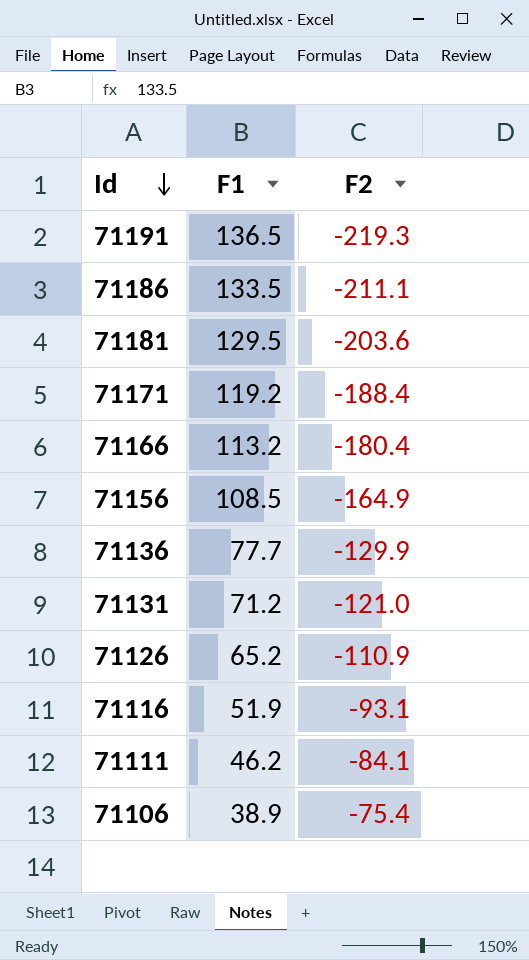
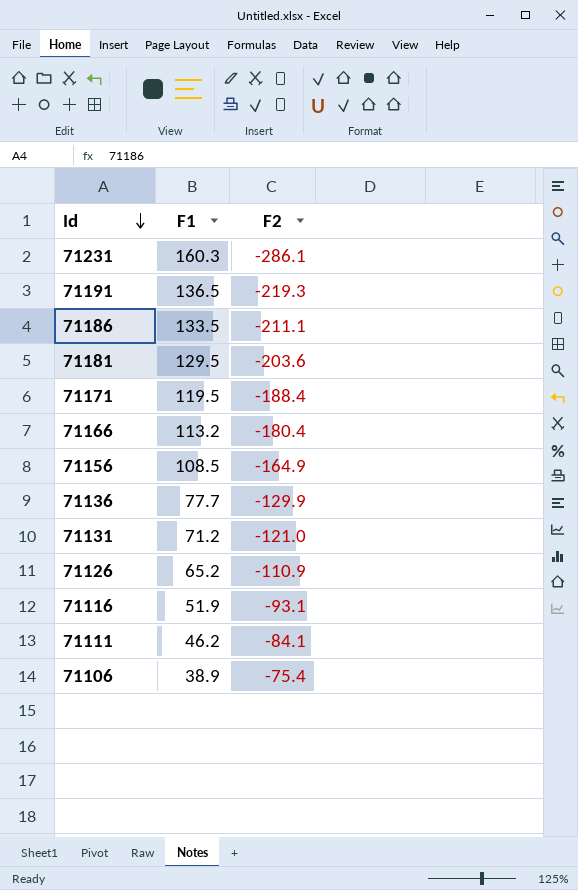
row 71231: none -> 160.3 | -286.1
71171 | F1: 119.2 -> 119.5

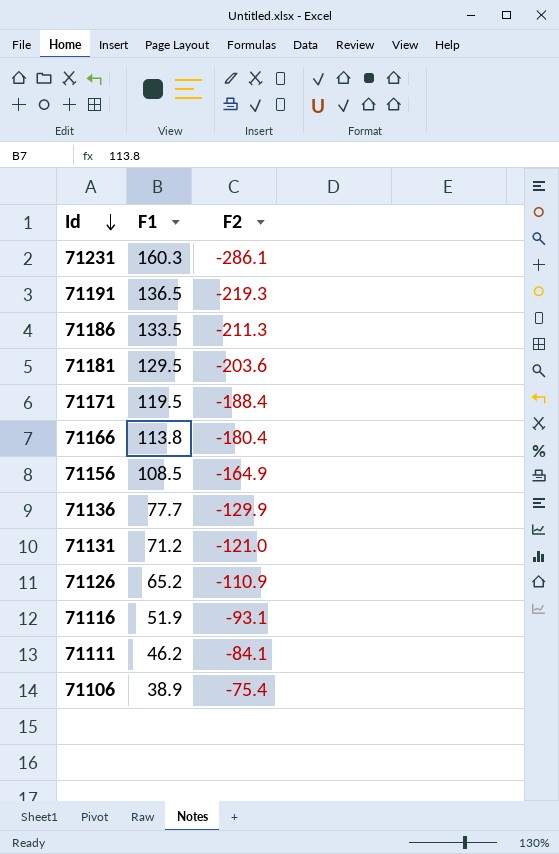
71186 | F2: -211.1 -> -211.3
71166 | F1: 113.2 -> 113.8

